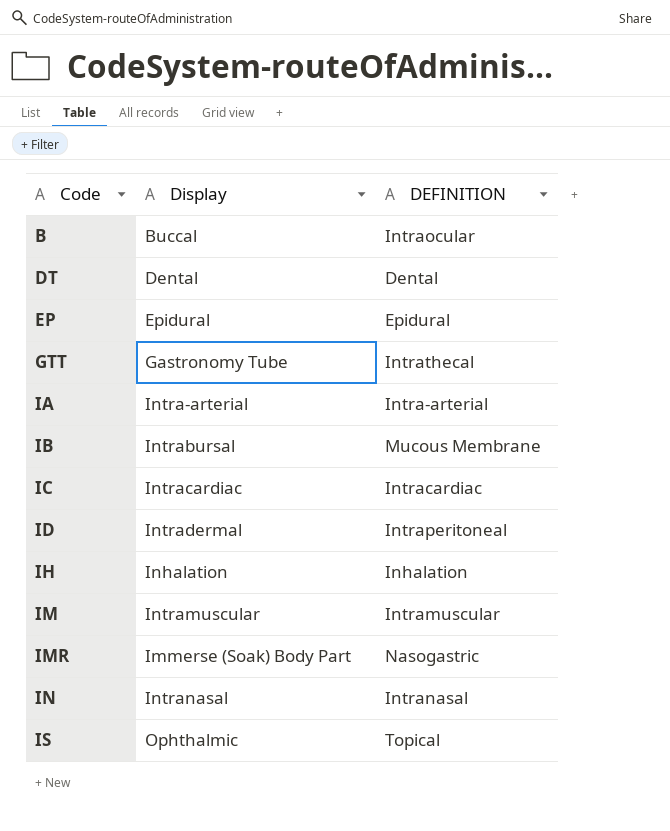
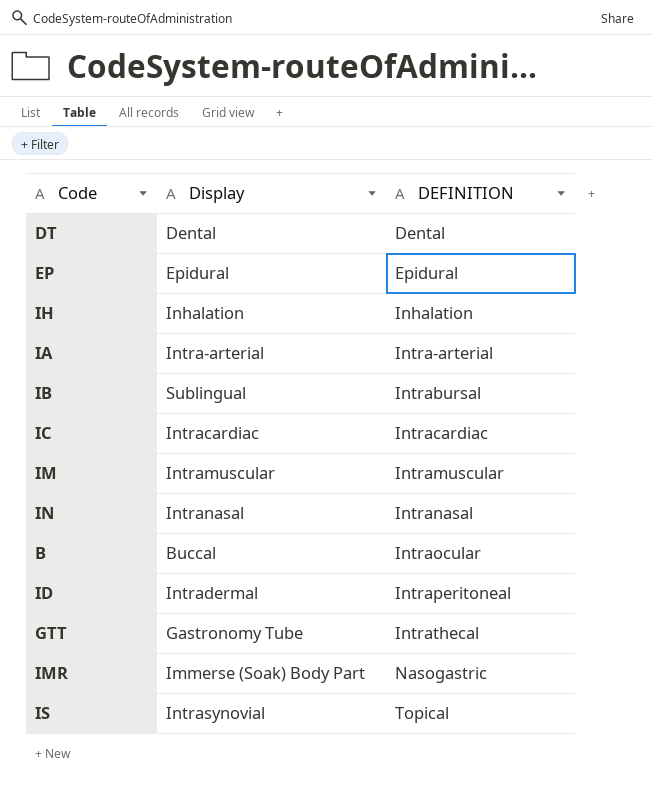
row order: Code ascending -> DEFINITION ascending
IB | Display: Intrabursal -> Sublingual
IB | DEFINITION: Mucous Membrane -> Intrabursal
IS | Display: Ophthalmic -> Intrasynovial

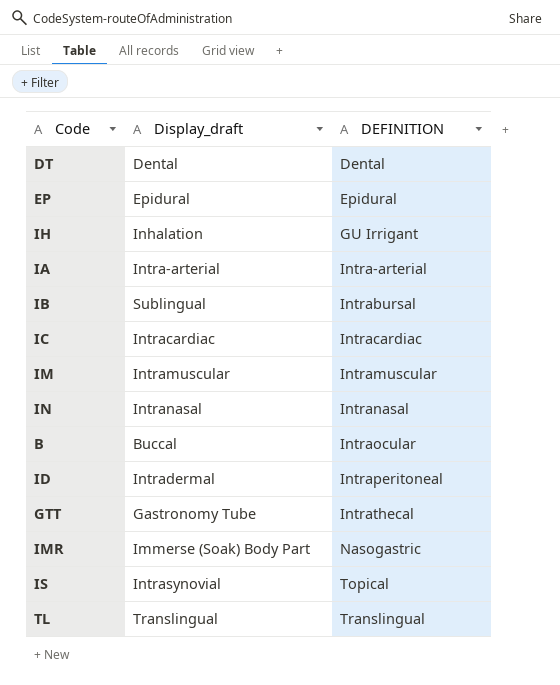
column name: Display -> Display_draft
IH | DEFINITION: Inhalation -> GU Irrigant
row TL: none -> Translingual | Translingual

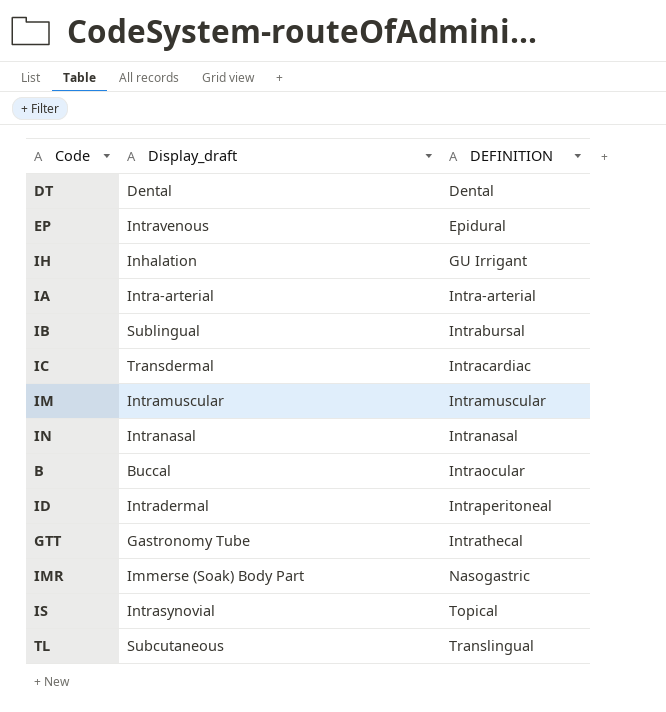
EP | Display_draft: Epidural -> Intravenous
IC | Display_draft: Intracardiac -> Transdermal
TL | Display_draft: Translingual -> Subcutaneous

